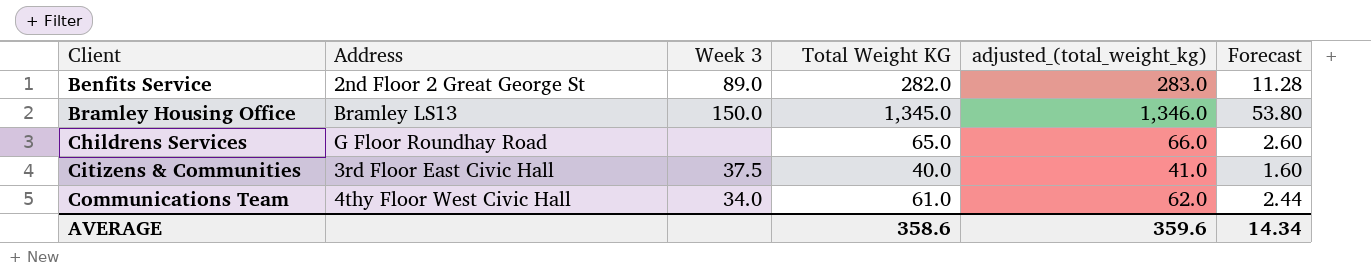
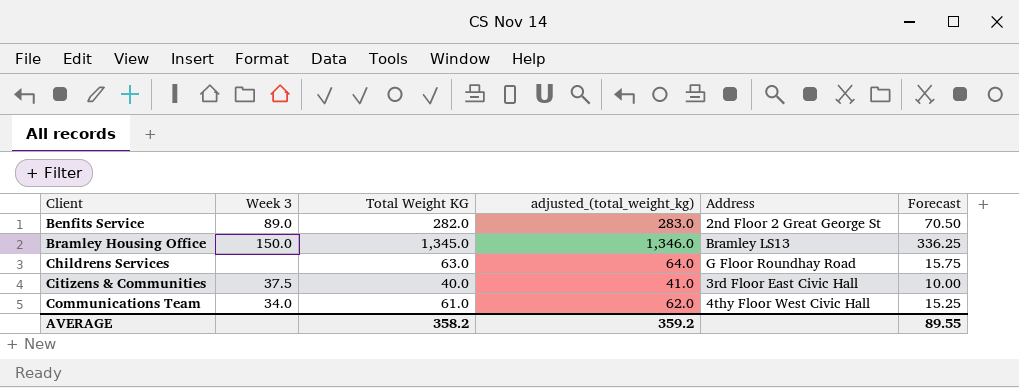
column Address | position: 2 -> 5
column Forecast | formula: [Total Weight KG] * 0.04 -> [Total Weight KG] * 0.25
Childrens Services | Total Weight KG: 65.0 -> 63.0
Childrens Services | adjusted_(total_weight_kg): 66.0 -> 64.0
AVERAGE | Total Weight KG: 358.6 -> 358.2
AVERAGE | adjusted_(total_weight_kg): 359.6 -> 359.2
AVERAGE | Forecast: 14.34 -> 89.55

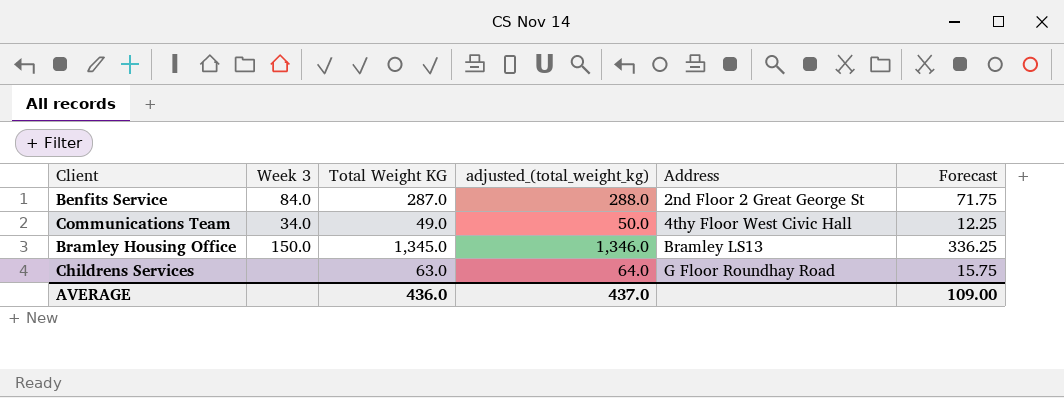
row order: Client ascending -> Address ascending
row Citizens & Communities: 37.5 | 40.0 | 41.0 | 3rd Floor East Civic Hall | 10.00 -> none
Benfits Service | Week 3: 89.0 -> 84.0
Benfits Service | Total Weight KG: 282.0 -> 287.0
Benfits Service | adjusted_(total_weight_kg): 283.0 -> 288.0
Benfits Service | Forecast: 70.50 -> 71.75
Communications Team | Total Weight KG: 61.0 -> 49.0
Communications Team | adjusted_(total_weight_kg): 62.0 -> 50.0
Communications Team | Forecast: 15.25 -> 12.25
AVERAGE | Total Weight KG: 358.2 -> 436.0
AVERAGE | adjusted_(total_weight_kg): 359.2 -> 437.0
AVERAGE | Forecast: 89.55 -> 109.00

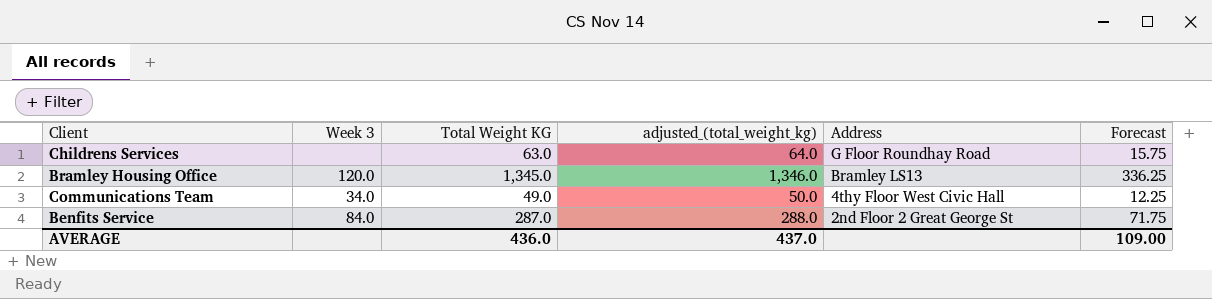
row order: Address ascending -> Address descending
Bramley Housing Office | Week 3: 150.0 -> 120.0

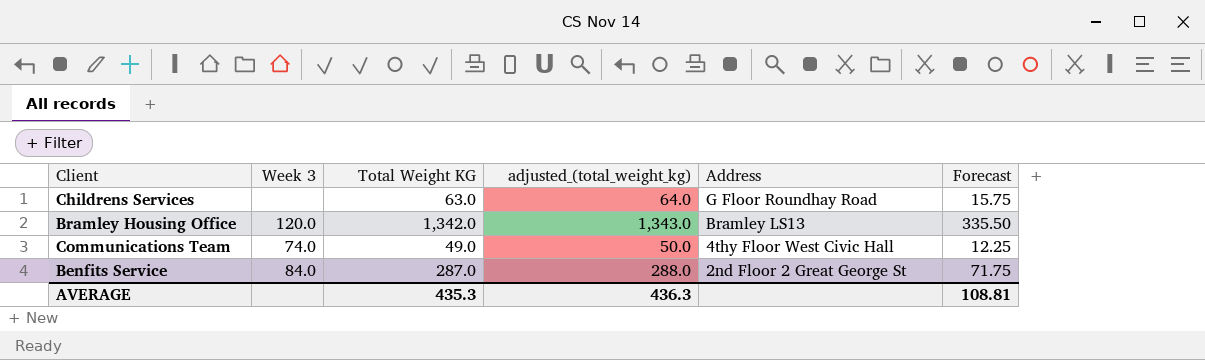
Bramley Housing Office | Total Weight KG: 1,345.0 -> 1,342.0
Bramley Housing Office | adjusted_(total_weight_kg): 1,346.0 -> 1,343.0
Bramley Housing Office | Forecast: 336.25 -> 335.50
Communications Team | Week 3: 34.0 -> 74.0
AVERAGE | Total Weight KG: 436.0 -> 435.3
AVERAGE | adjusted_(total_weight_kg): 437.0 -> 436.3
AVERAGE | Forecast: 109.00 -> 108.81

